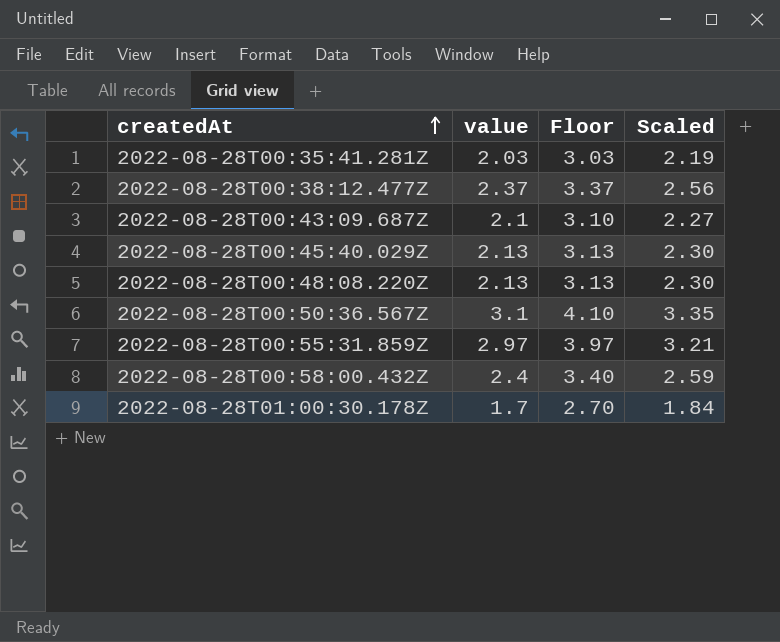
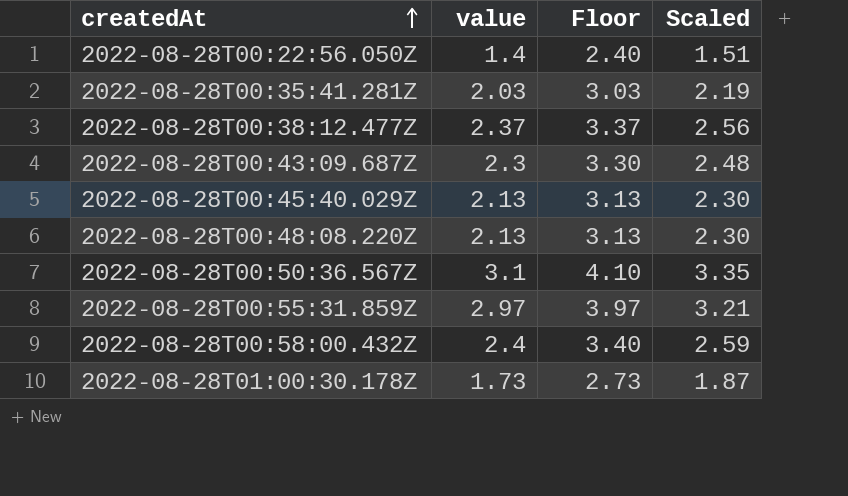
row 2022-08-28T00:22:56.050Z: none -> 1.4 | 2.40 | 1.51
2022-08-28T00:43:09.687Z | value: 2.1 -> 2.3
2022-08-28T00:43:09.687Z | Floor: 3.10 -> 3.30
2022-08-28T00:43:09.687Z | Scaled: 2.27 -> 2.48
2022-08-28T01:00:30.178Z | value: 1.7 -> 1.73
2022-08-28T01:00:30.178Z | Floor: 2.70 -> 2.73
2022-08-28T01:00:30.178Z | Scaled: 1.84 -> 1.87

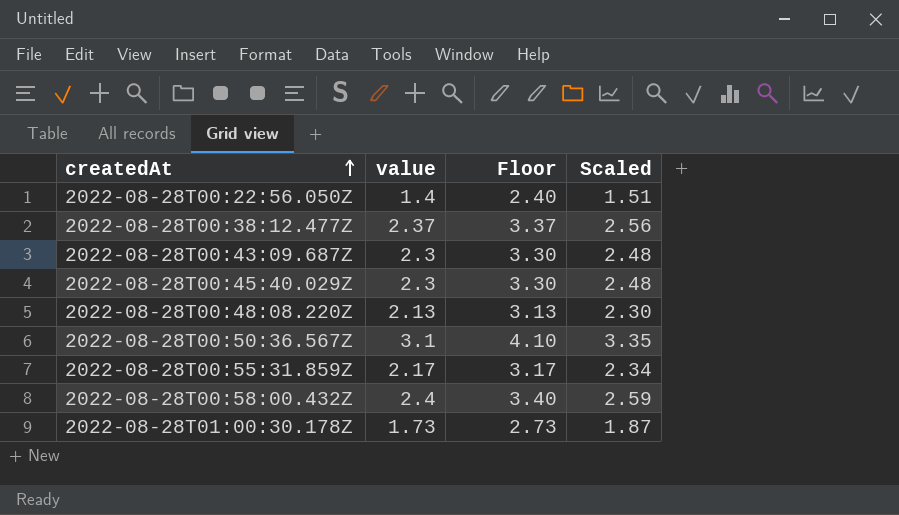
row 2022-08-28T00:35:41.281Z: 2.03 | 3.03 | 2.19 -> none
2022-08-28T00:45:40.029Z | value: 2.13 -> 2.3
2022-08-28T00:45:40.029Z | Floor: 3.13 -> 3.30
2022-08-28T00:45:40.029Z | Scaled: 2.30 -> 2.48
2022-08-28T00:55:31.859Z | value: 2.97 -> 2.17
2022-08-28T00:55:31.859Z | Floor: 3.97 -> 3.17
2022-08-28T00:55:31.859Z | Scaled: 3.21 -> 2.34

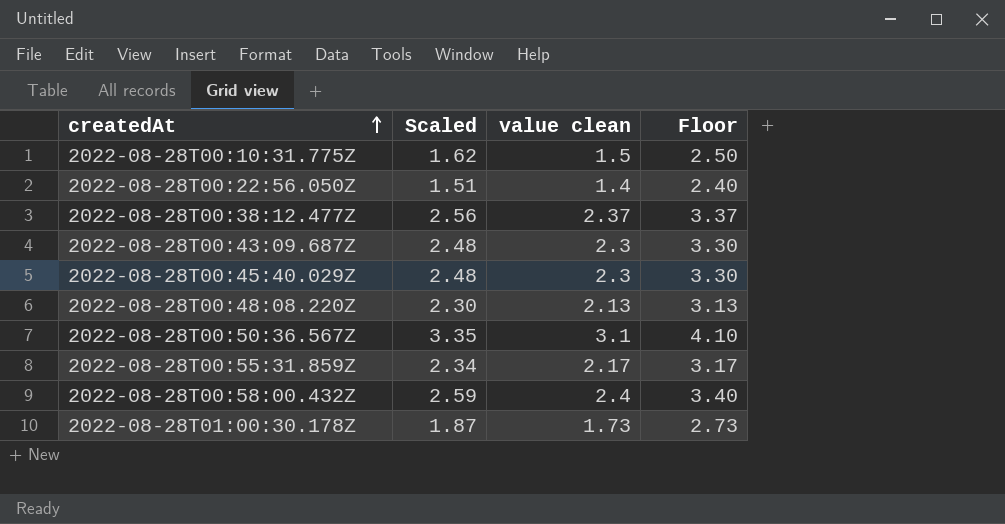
column Scaled | position: 4 -> 2
column name: value -> value clean
row 2022-08-28T00:10:31.775Z: none -> 1.62 | 1.5 | 2.50

